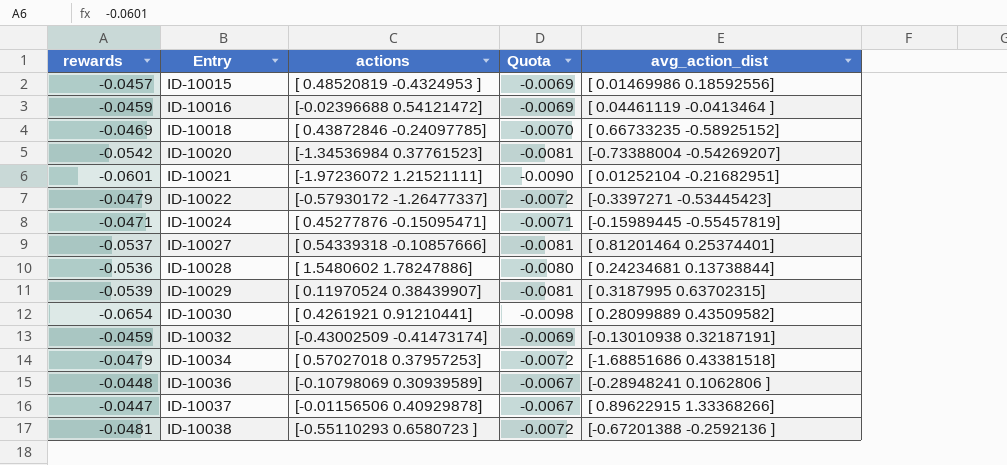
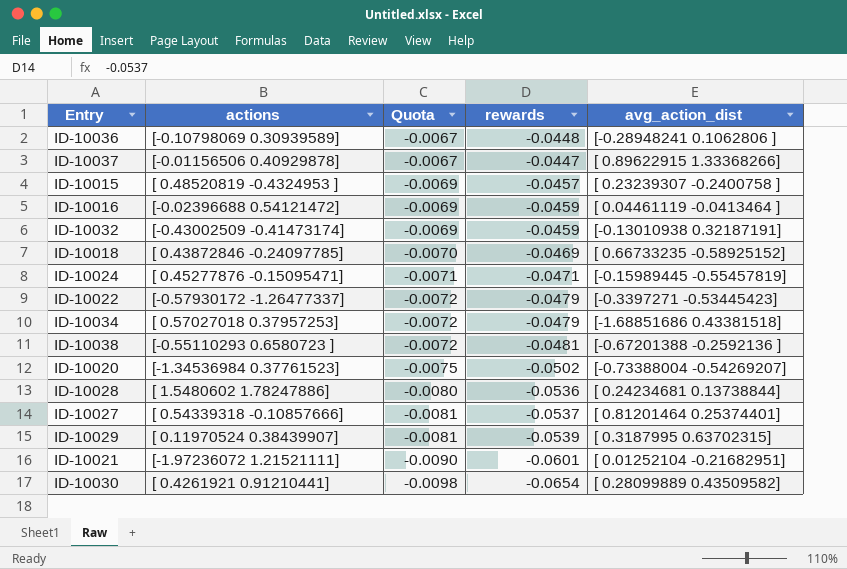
row order: Entry ascending -> Quota descending
column rewards | position: 1 -> 4
ID-10015 | avg_action_dist: [ 0.01469986 0.18592556] -> [ 0.23239307 -0.2400758 ]
ID-10020 | Quota: -0.0081 -> -0.0075
ID-10020 | rewards: -0.0542 -> -0.0502

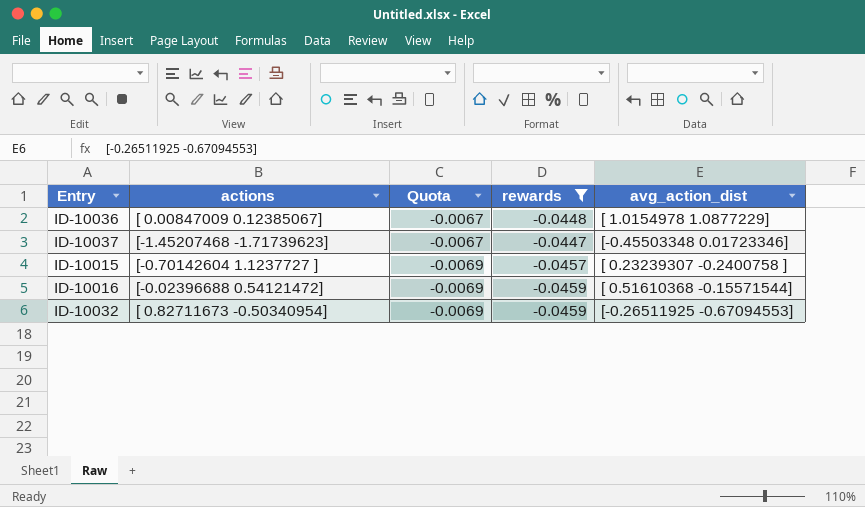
filter: none -> rewards >= -0.0459
ID-10036 | actions: [-0.10798069 0.30939589] -> [ 0.00847009 0.12385067]
ID-10036 | avg_action_dist: [-0.28948241 0.1062806 ] -> [ 1.0154978 1.0877229]
ID-10037 | actions: [-0.01156506 0.40929878] -> [-1.45207468 -1.71739623]
ID-10037 | avg_action_dist: [ 0.89622915 1.33368266] -> [-0.45503348 0.01723346]
ID-10015 | actions: [ 0.48520819 -0.4324953 ] -> [-0.70142604 1.1237727 ]
ID-10016 | avg_action_dist: [ 0.04461119 -0.0413464 ] -> [ 0.51610368 -0.15571544]
ID-10032 | actions: [-0.43002509 -0.41473174] -> [ 0.82711673 -0.50340954]
ID-10032 | avg_action_dist: [-0.13010938 0.32187191] -> [-0.26511925 -0.67094553]

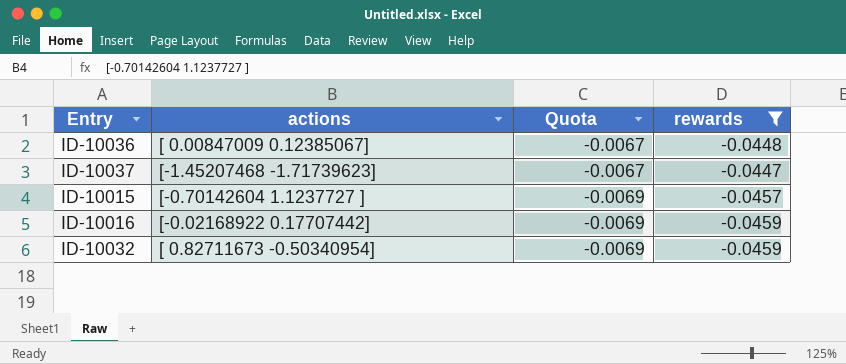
column avg_action_dist | position: 5 -> none
ID-10016 | actions: [-0.02396688 0.54121472] -> [-0.02168922 0.17707442]

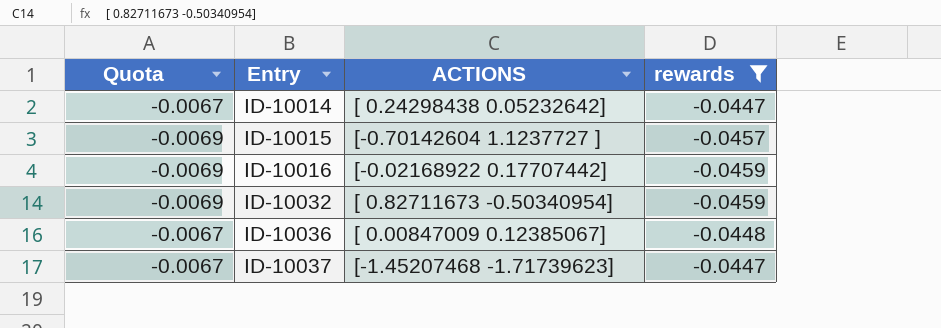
row order: Quota descending -> Entry ascending
column Quota | position: 3 -> 1
column name: actions -> ACTIONS
row ID-10014: none -> -0.0067 | [ 0.24298438 0.05232642] | -0.0447

